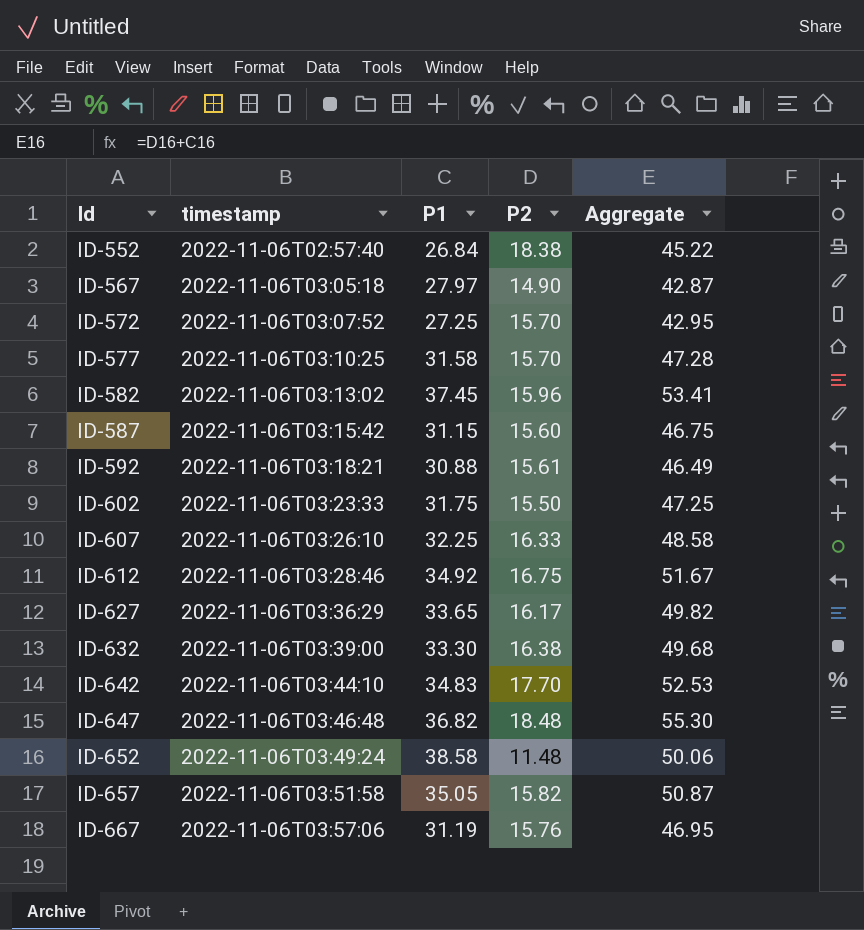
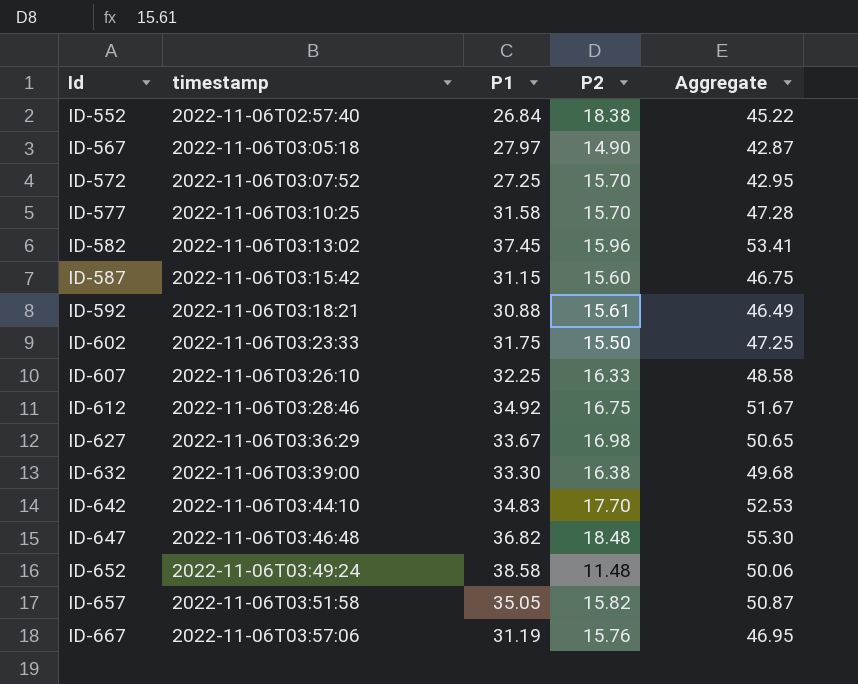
ID-627 | P1: 33.65 -> 33.67
ID-627 | P2: 16.17 -> 16.98
ID-627 | Aggregate: 49.82 -> 50.65

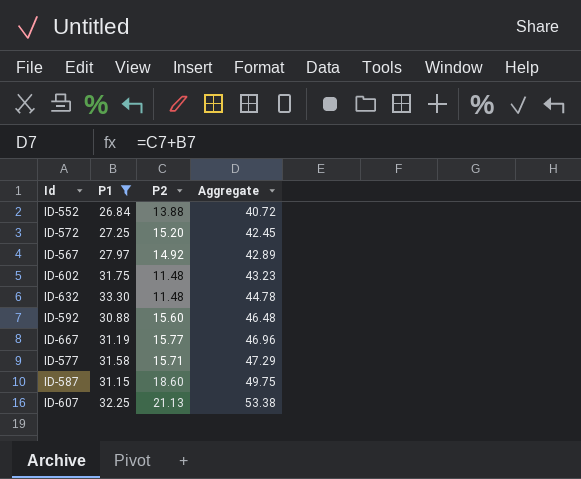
filter: none -> P1 <= 33.30
row order: Id ascending -> Aggregate ascending
column timestamp | position: 2 -> none
ID-552 | P2: 18.38 -> 13.88
ID-552 | Aggregate: 45.22 -> 40.72
ID-572 | P2: 15.70 -> 15.20
ID-572 | Aggregate: 42.95 -> 42.45
ID-567 | P2: 14.90 -> 14.92
ID-567 | Aggregate: 42.87 -> 42.89
ID-602 | P2: 15.50 -> 11.48
ID-602 | Aggregate: 47.25 -> 43.23
ID-632 | P2: 16.38 -> 11.48
ID-632 | Aggregate: 49.68 -> 44.78
ID-592 | P2: 15.61 -> 15.60
ID-592 | Aggregate: 46.49 -> 46.48
ID-667 | P2: 15.76 -> 15.77
ID-667 | Aggregate: 46.95 -> 46.96
ID-577 | P2: 15.70 -> 15.71
ID-577 | Aggregate: 47.28 -> 47.29
ID-587 | P2: 15.60 -> 18.60
ID-587 | Aggregate: 46.75 -> 49.75
ID-607 | P2: 16.33 -> 21.13
ID-607 | Aggregate: 48.58 -> 53.38

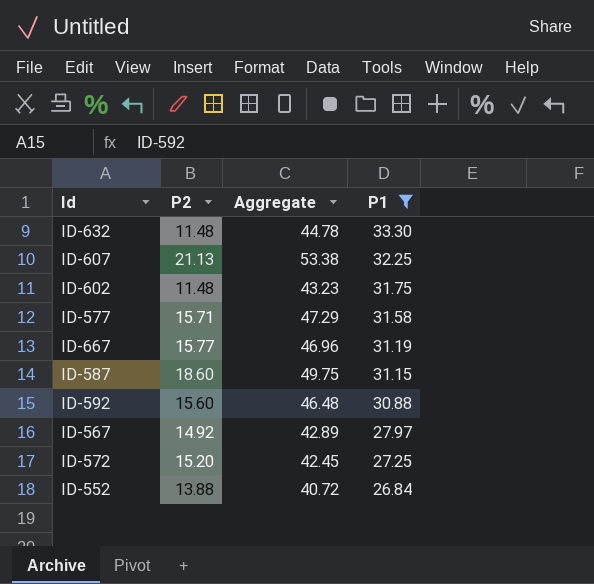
row order: Aggregate ascending -> P1 descending
column P1 | position: 2 -> 4

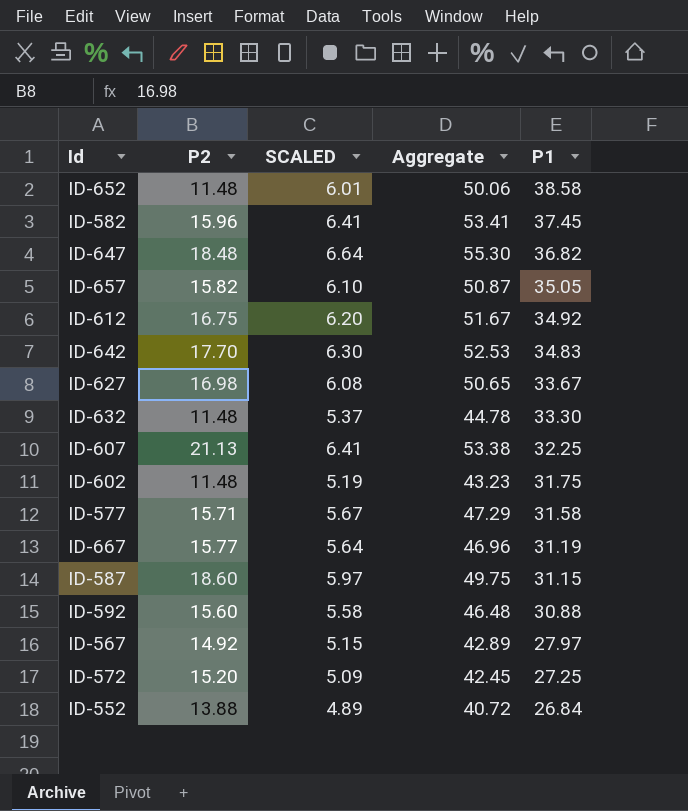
filter: P1 <= 33.30 -> none
column SCALED | formula: none -> [Aggregate] * 0.12

